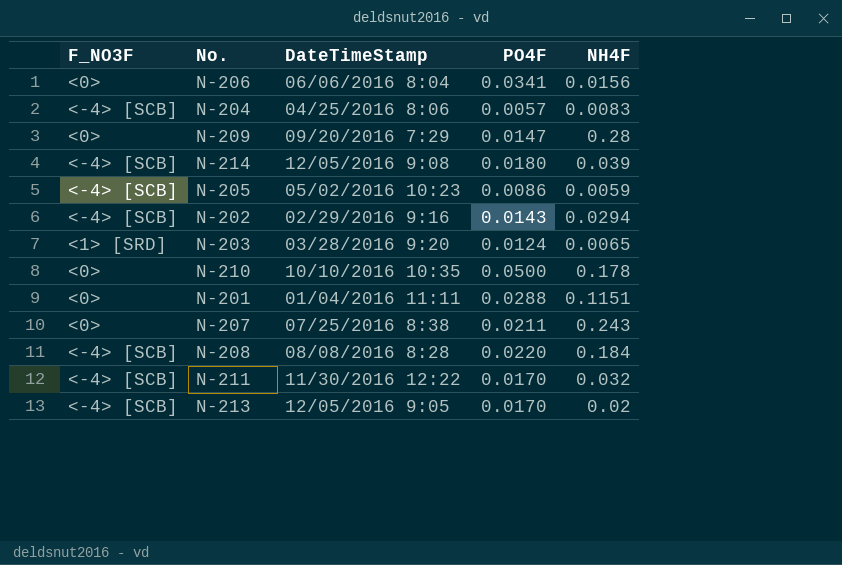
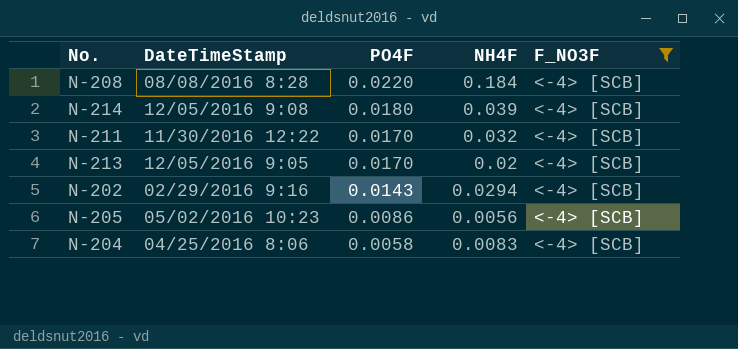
filter: none -> F_NO3F = <-4> [SCB]
row order: none -> PO4F descending
column F_NO3F | position: 1 -> 5
N-205 | NH4F: 0.0059 -> 0.0056
N-204 | PO4F: 0.0057 -> 0.0058

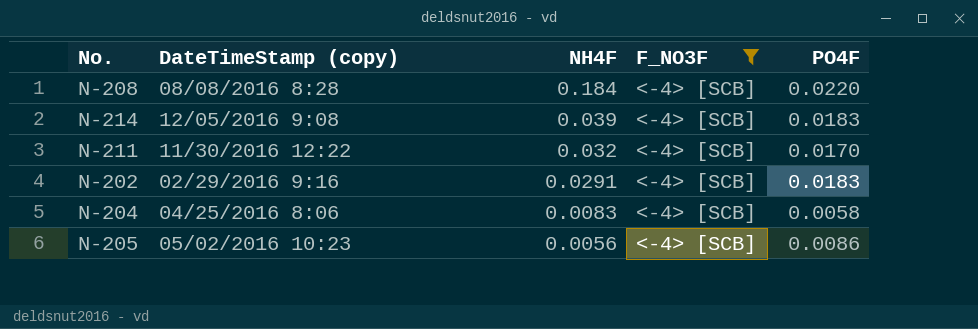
row order: PO4F descending -> NH4F descending
column name: DateTimeStamp -> DateTimeStamp (copy)
column PO4F | position: 3 -> 5
row N-213: 12/05/2016 9:05 | 0.0170 | 0.02 | <-4> [SCB] -> none
N-214 | PO4F: 0.0180 -> 0.0183
N-202 | NH4F: 0.0294 -> 0.0291
N-202 | PO4F: 0.0143 -> 0.0183

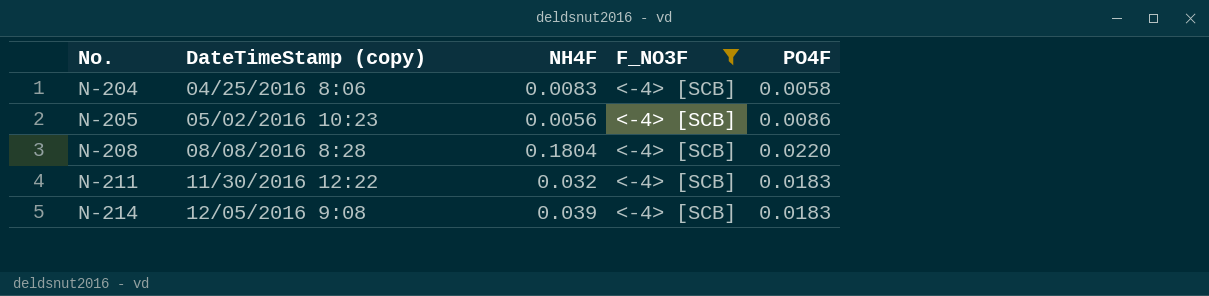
row order: NH4F descending -> No. ascending
row N-202: 02/29/2016 9:16 | 0.0291 | <-4> [SCB] | 0.0183 -> none
N-208 | NH4F: 0.184 -> 0.1804
N-211 | PO4F: 0.0170 -> 0.0183

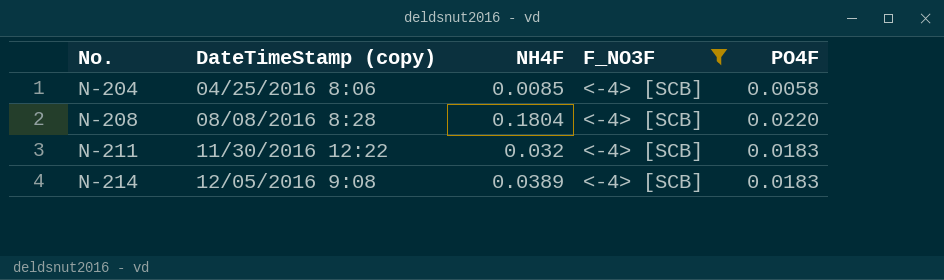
row N-205: 05/02/2016 10:23 | 0.0056 | <-4> [SCB] | 0.0086 -> none
N-204 | NH4F: 0.0083 -> 0.0085
N-214 | NH4F: 0.039 -> 0.0389

